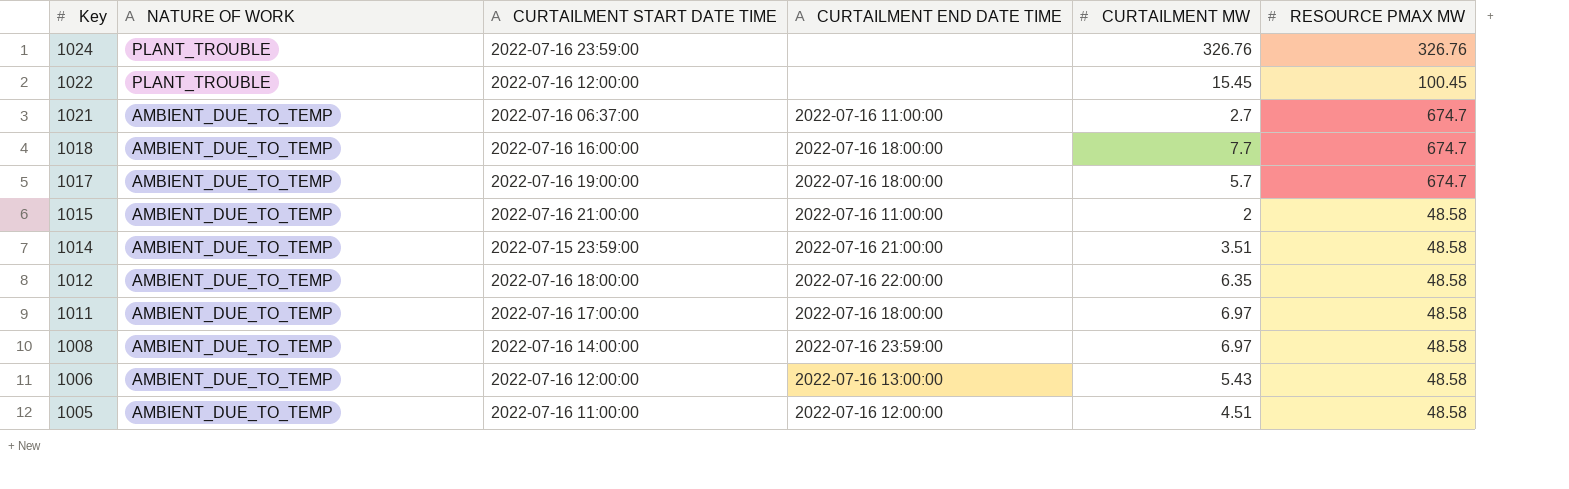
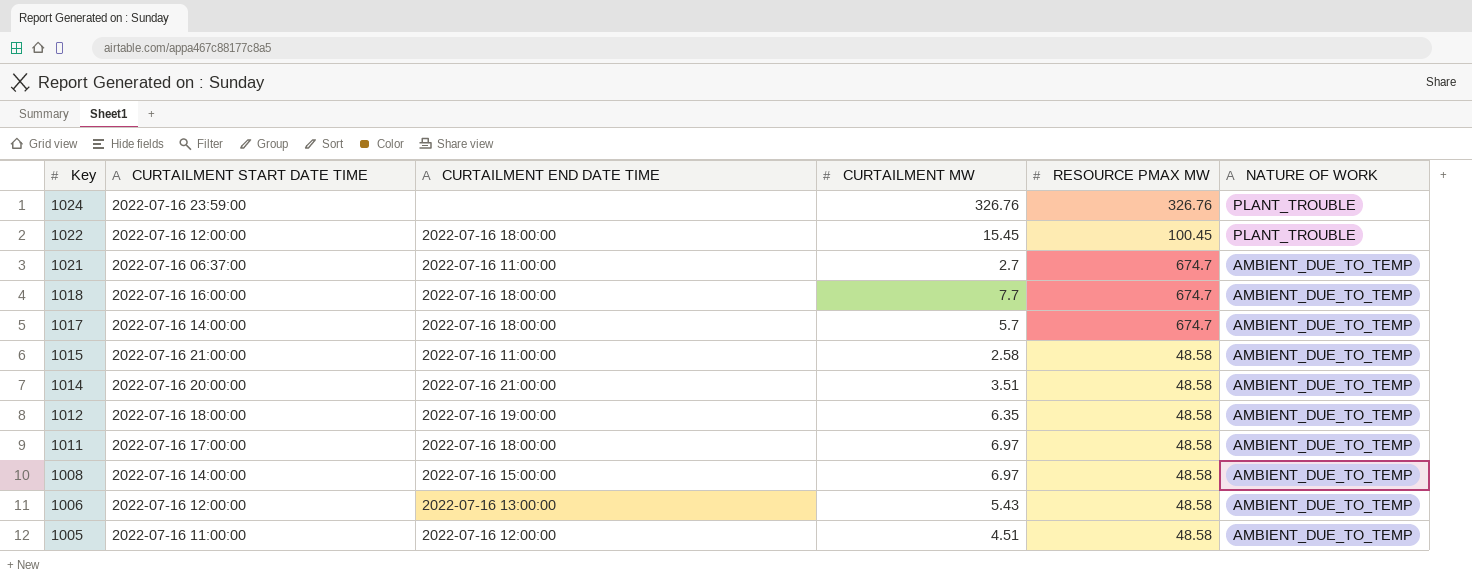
column NATURE OF WORK | position: 2 -> 6
1022 | CURTAILMENT END DATE TIME: none -> 2022-07-16 18:00:00
1017 | CURTAILMENT START DATE TIME: 2022-07-16 19:00:00 -> 2022-07-16 14:00:00
1015 | CURTAILMENT MW: 2 -> 2.58
1014 | CURTAILMENT START DATE TIME: 2022-07-15 23:59:00 -> 2022-07-16 20:00:00
1012 | CURTAILMENT END DATE TIME: 2022-07-16 22:00:00 -> 2022-07-16 19:00:00
1008 | CURTAILMENT END DATE TIME: 2022-07-16 23:59:00 -> 2022-07-16 15:00:00

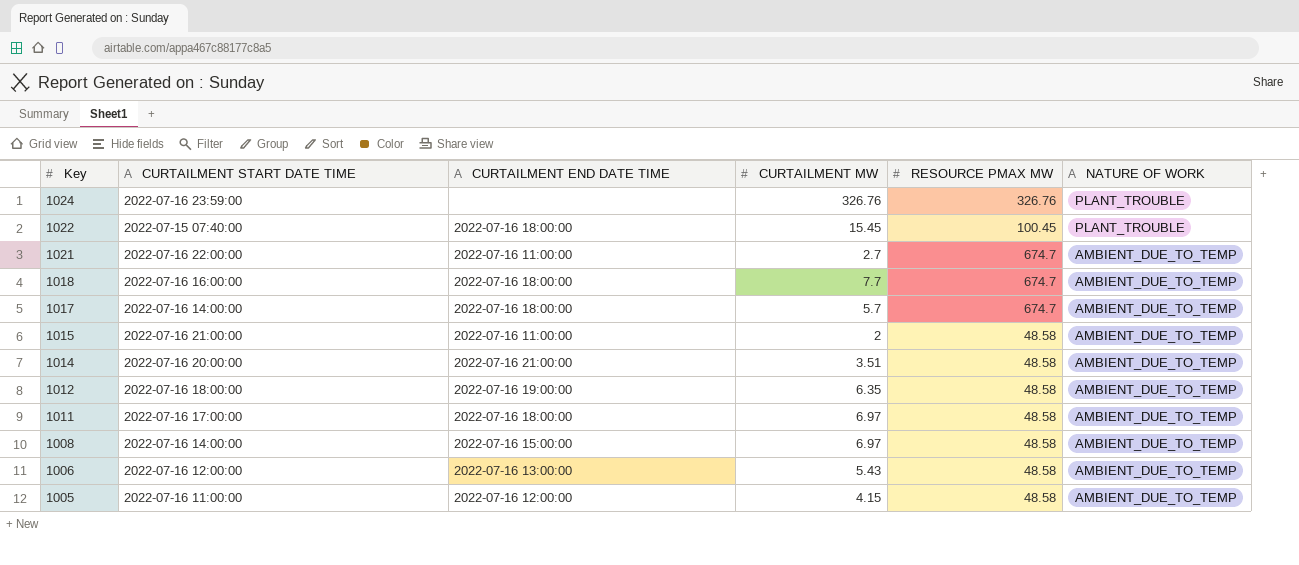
1022 | CURTAILMENT START DATE TIME: 2022-07-16 12:00:00 -> 2022-07-15 07:40:00
1021 | CURTAILMENT START DATE TIME: 2022-07-16 06:37:00 -> 2022-07-16 22:00:00
1015 | CURTAILMENT MW: 2.58 -> 2
1005 | CURTAILMENT MW: 4.51 -> 4.15

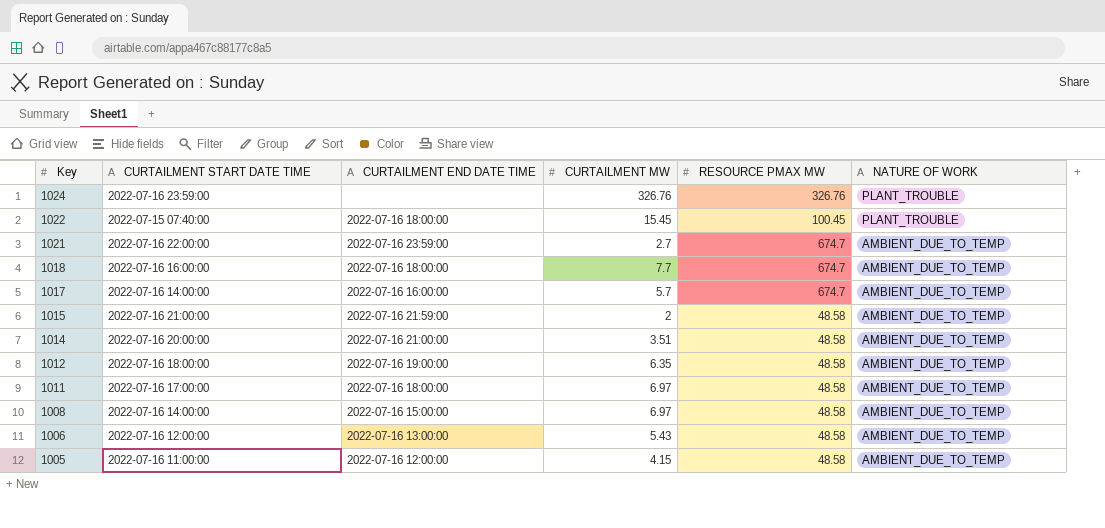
1021 | CURTAILMENT END DATE TIME: 2022-07-16 11:00:00 -> 2022-07-16 23:59:00
1017 | CURTAILMENT END DATE TIME: 2022-07-16 18:00:00 -> 2022-07-16 16:00:00
1015 | CURTAILMENT END DATE TIME: 2022-07-16 11:00:00 -> 2022-07-16 21:59:00

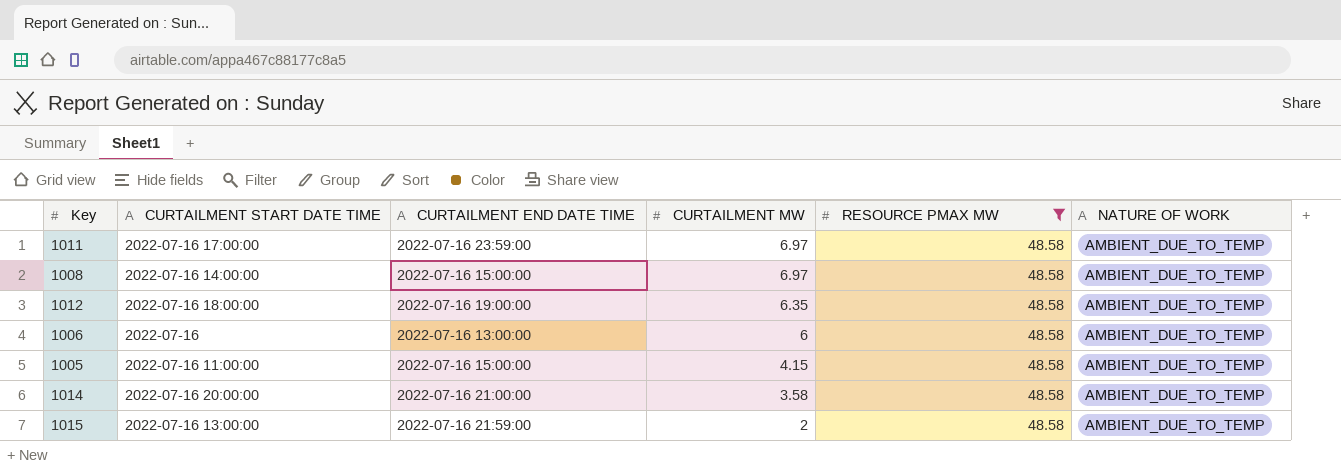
filter: none -> RESOURCE PMAX MW = 48.58
row order: Key descending -> CURTAILMENT MW descending
1011 | CURTAILMENT END DATE TIME: 2022-07-16 18:00:00 -> 2022-07-16 23:59:00
1006 | CURTAILMENT START DATE TIME: 2022-07-16 12:00:00 -> 2022-07-16
1006 | CURTAILMENT MW: 5.43 -> 6
1005 | CURTAILMENT END DATE TIME: 2022-07-16 12:00:00 -> 2022-07-16 15:00:00
1014 | CURTAILMENT MW: 3.51 -> 3.58
1015 | CURTAILMENT START DATE TIME: 2022-07-16 21:00:00 -> 2022-07-16 13:00:00

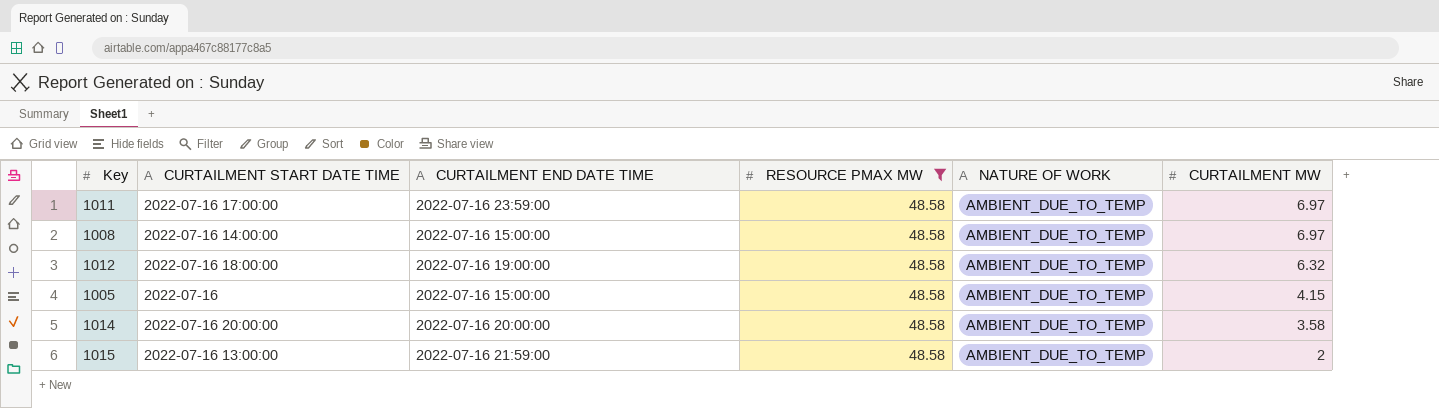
column CURTAILMENT MW | position: 4 -> 6
row 1006: 2022-07-16 | 2022-07-16 13:00:00 | 6 | 48.58 | AMBIENT_DUE_TO_TEMP -> none
1012 | CURTAILMENT MW: 6.35 -> 6.32
1005 | CURTAILMENT START DATE TIME: 2022-07-16 11:00:00 -> 2022-07-16
1014 | CURTAILMENT END DATE TIME: 2022-07-16 21:00:00 -> 2022-07-16 20:00:00

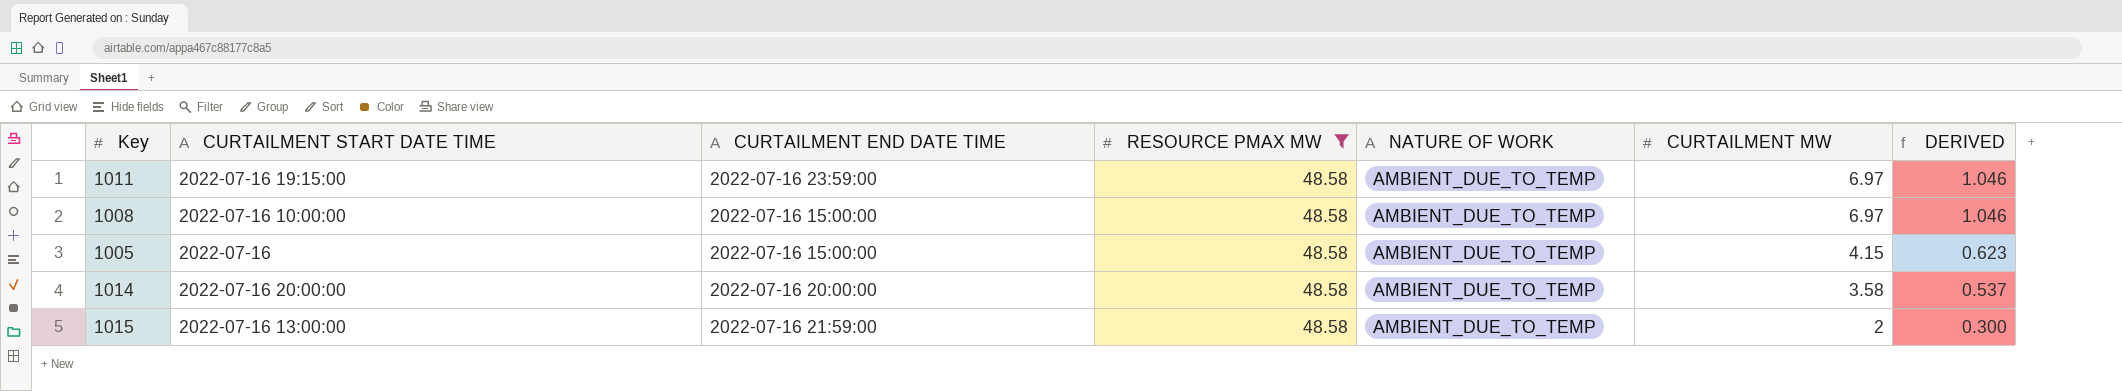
column DERIVED | formula: none -> [CURTAILMENT MW] * 0.15
row 1012: 2022-07-16 18:00:00 | 2022-07-16 19:00:00 | 48.58 | AMBIENT_DUE_TO_TEMP | 6.32 -> none
1011 | CURTAILMENT START DATE TIME: 2022-07-16 17:00:00 -> 2022-07-16 19:15:00
1008 | CURTAILMENT START DATE TIME: 2022-07-16 14:00:00 -> 2022-07-16 10:00:00

